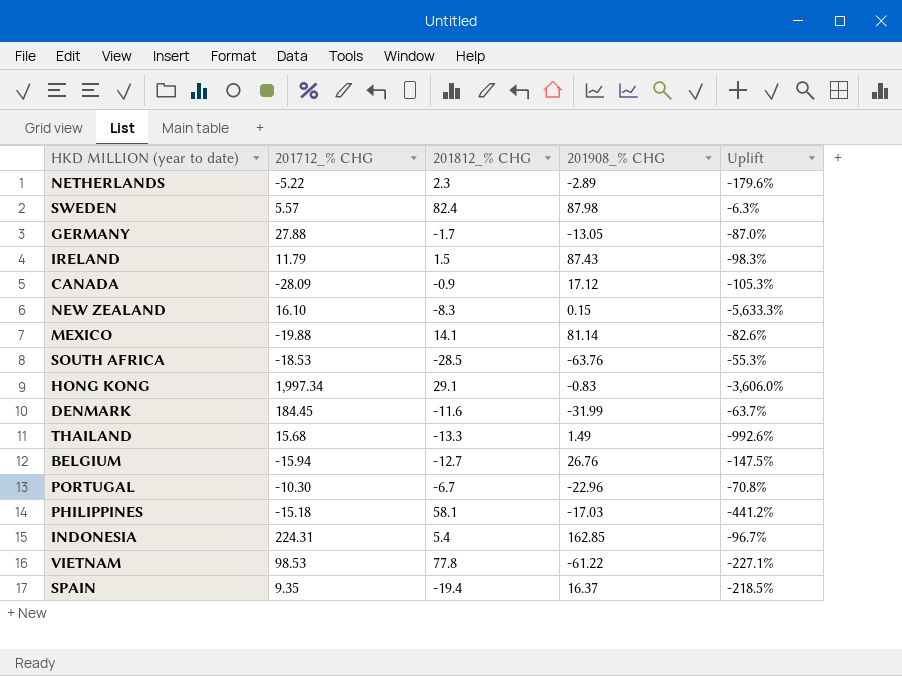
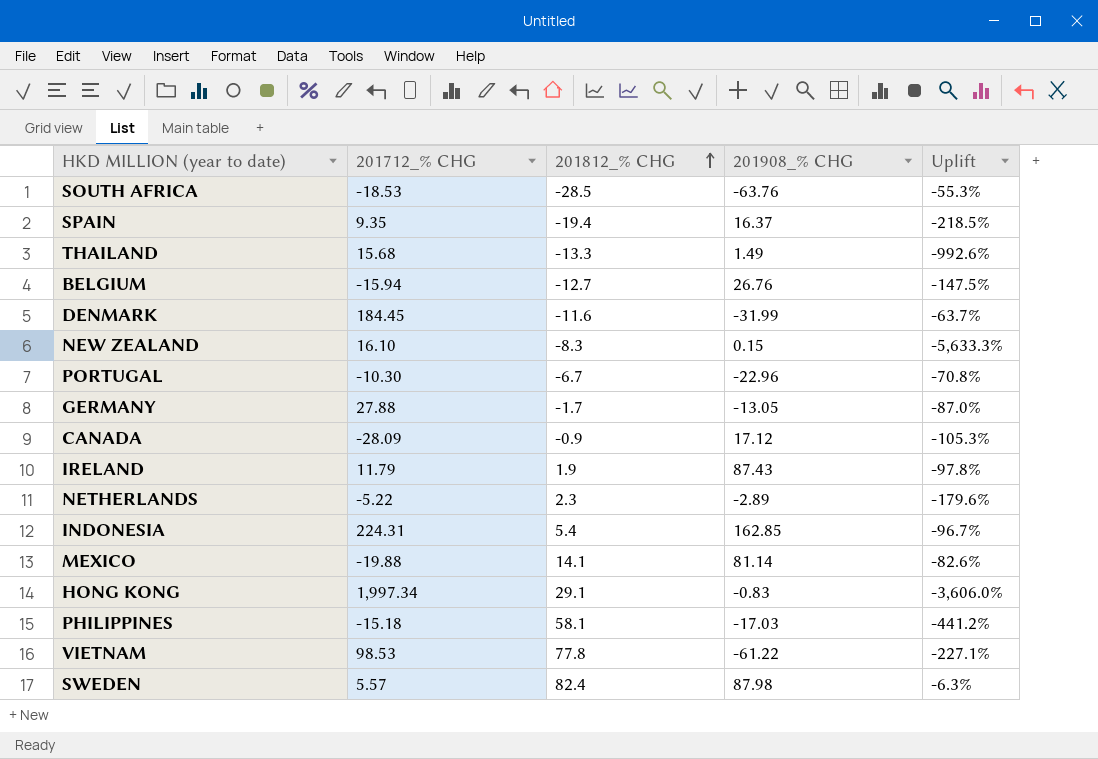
row order: none -> 201812_% CHG ascending
IRELAND | 201812_% CHG: 1.5 -> 1.9
IRELAND | Uplift: -98.3% -> -97.8%

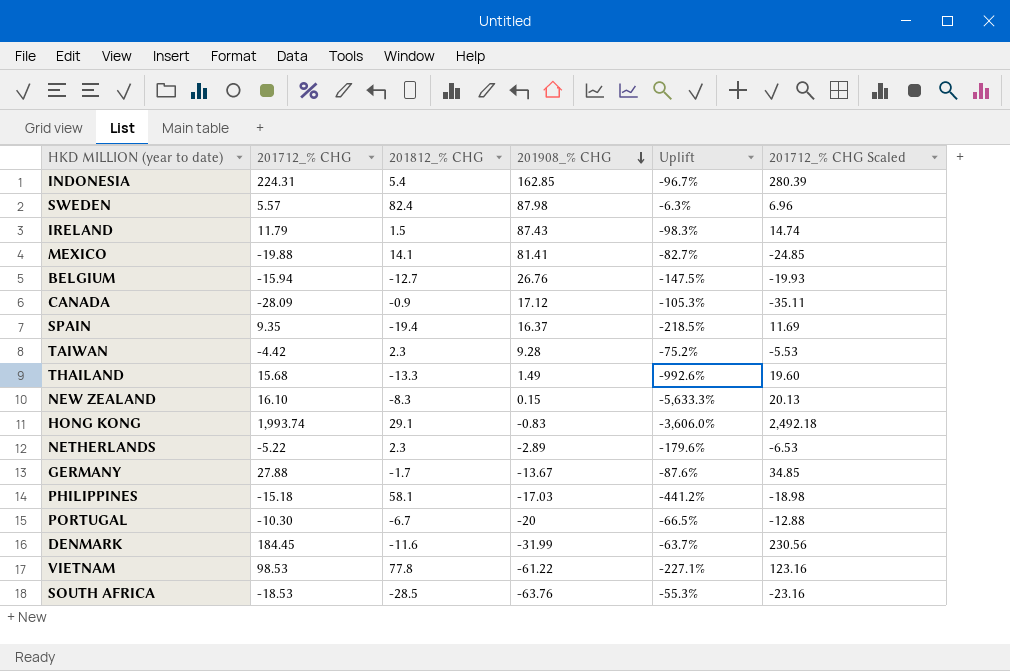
row order: 201812_% CHG ascending -> 201908_% CHG descending
column 201712_% CHG Scaled | formula: none -> [201712_% CHG] * 1.25
IRELAND | 201812_% CHG: 1.9 -> 1.5
IRELAND | Uplift: -97.8% -> -98.3%
MEXICO | 201908_% CHG: 81.14 -> 81.41
MEXICO | Uplift: -82.6% -> -82.7%
row TAIWAN: none -> -4.42 | 2.3 | 9.28 | -75.2% | -5.53
HONG KONG | 201712_% CHG: 1,997.34 -> 1,993.74
GERMANY | 201908_% CHG: -13.05 -> -13.67
GERMANY | Uplift: -87.0% -> -87.6%
PORTUGAL | 201908_% CHG: -22.96 -> -20
PORTUGAL | Uplift: -70.8% -> -66.5%

